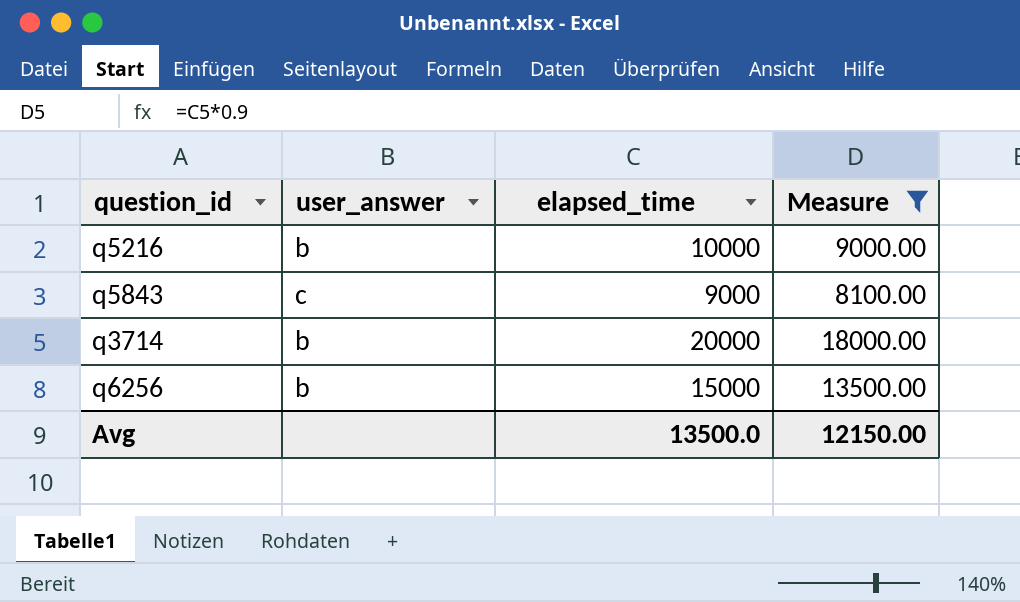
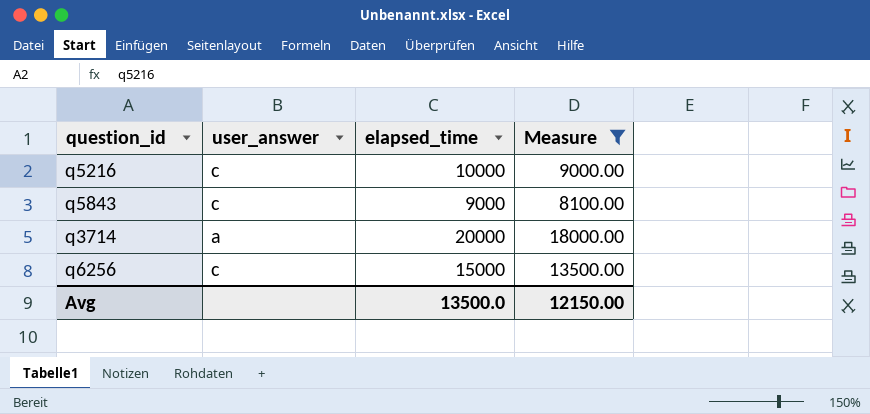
q5216 | user_answer: b -> c
q3714 | user_answer: b -> a
q6256 | user_answer: b -> c

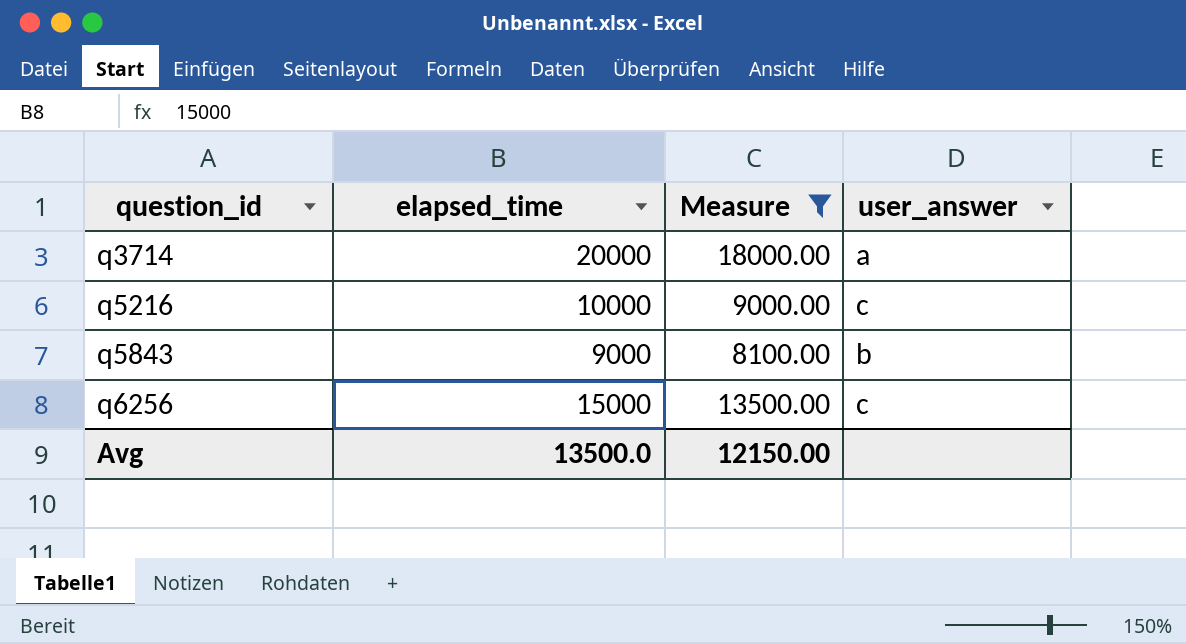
row order: none -> question_id ascending
column user_answer | position: 2 -> 4
q5843 | user_answer: c -> b

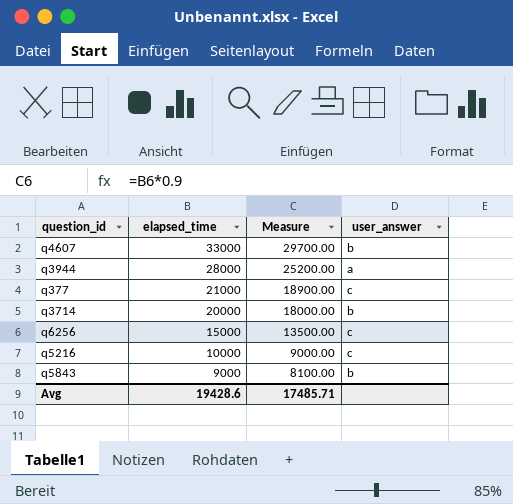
filter: Measure <= 18000.00 -> none
row order: question_id ascending -> elapsed_time descending
q3714 | user_answer: a -> b
Avg | elapsed_time: 13500.0 -> 19428.6
Avg | Measure: 12150.00 -> 17485.71

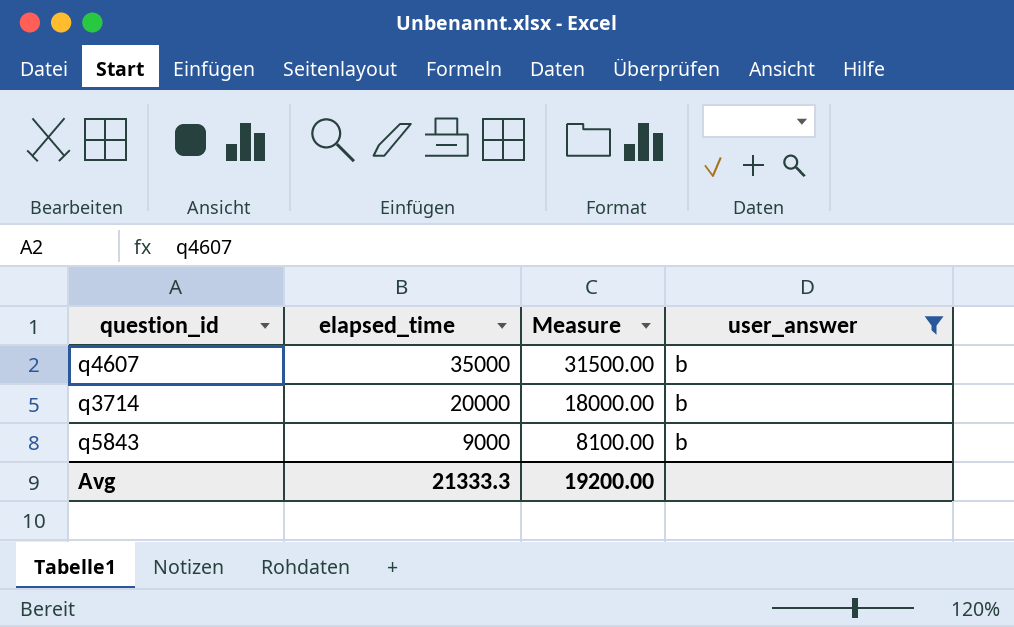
filter: none -> user_answer = b
q4607 | elapsed_time: 33000 -> 35000
q4607 | Measure: 29700.00 -> 31500.00
Avg | elapsed_time: 19428.6 -> 21333.3
Avg | Measure: 17485.71 -> 19200.00

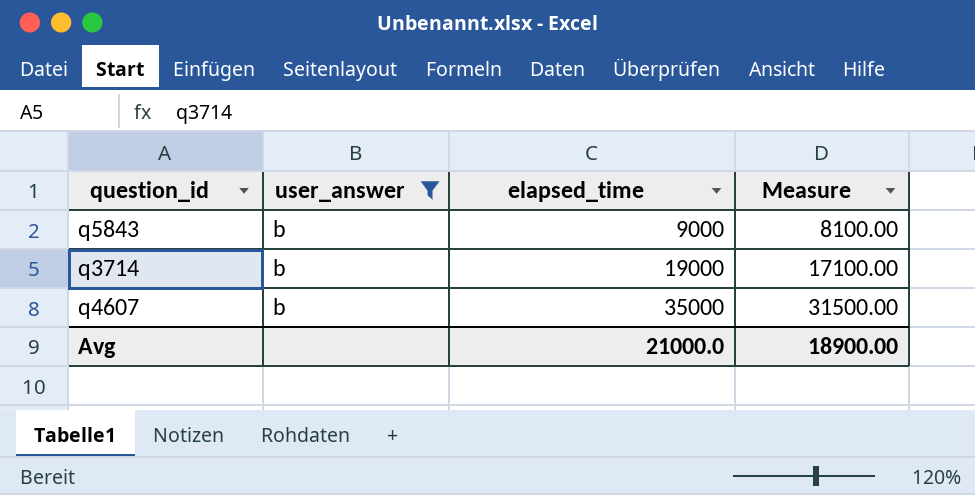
row order: elapsed_time descending -> elapsed_time ascending
column user_answer | position: 4 -> 2
q3714 | elapsed_time: 20000 -> 19000
q3714 | Measure: 18000.00 -> 17100.00
Avg | elapsed_time: 21333.3 -> 21000.0
Avg | Measure: 19200.00 -> 18900.00

